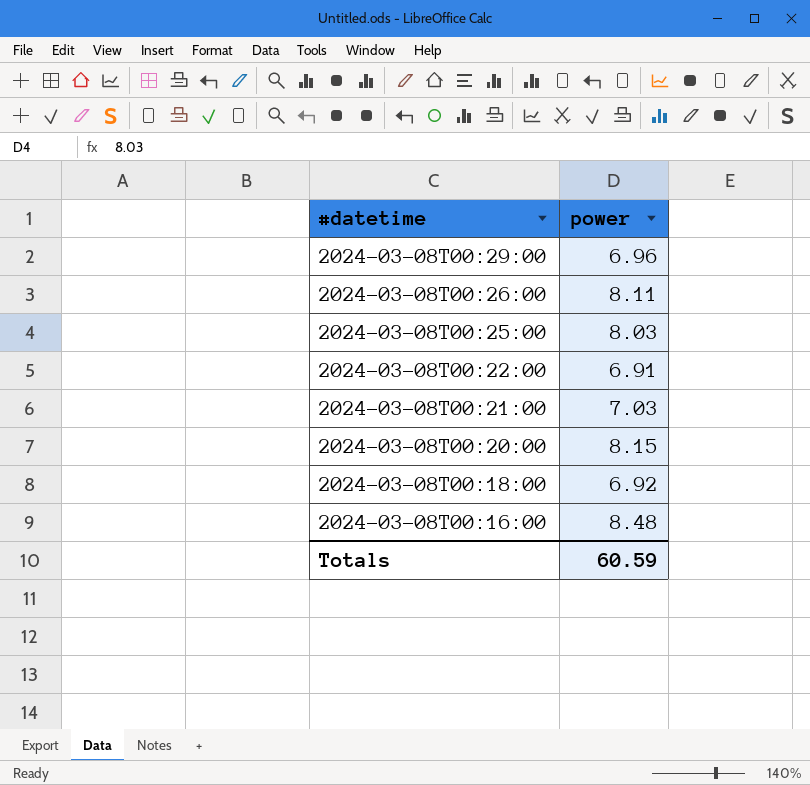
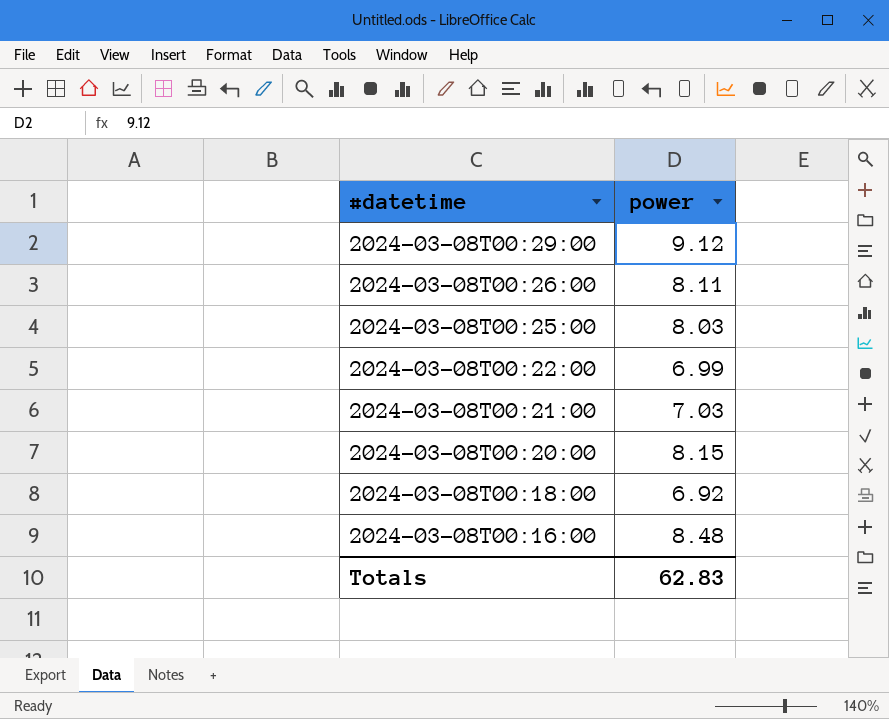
2024-03-08T00:29:00 | power: 6.96 -> 9.12
2024-03-08T00:22:00 | power: 6.91 -> 6.99
Totals | power: 60.59 -> 62.83

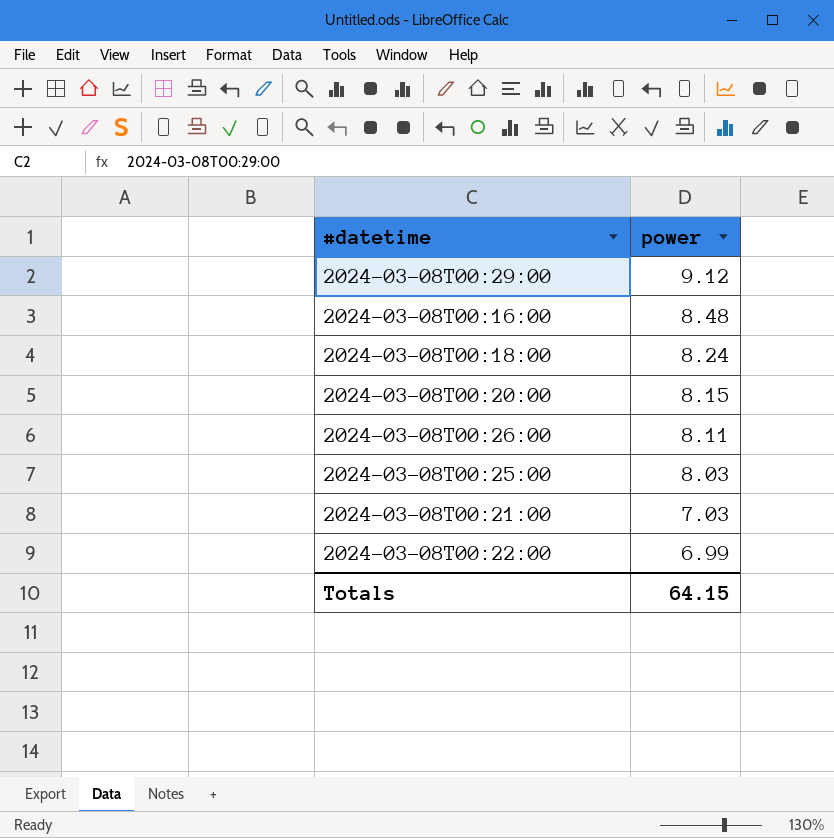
row order: #datetime descending -> power descending
2024-03-08T00:18:00 | power: 6.92 -> 8.24
Totals | power: 62.83 -> 64.15

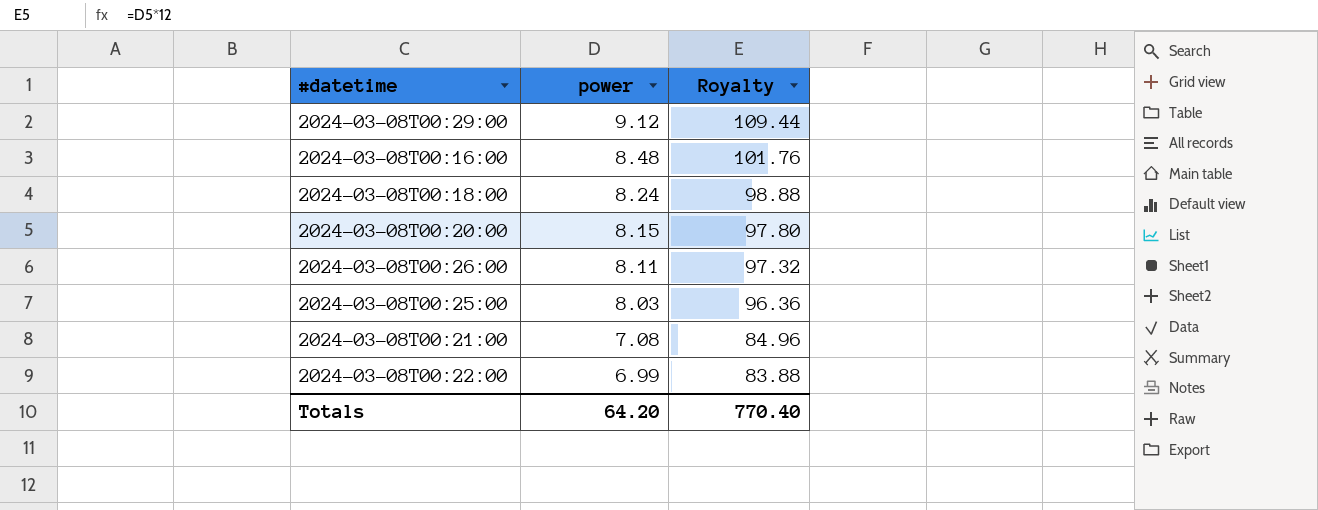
column Royalty | formula: none -> [power] * 12
2024-03-08T00:21:00 | power: 7.03 -> 7.08
Totals | power: 64.15 -> 64.20

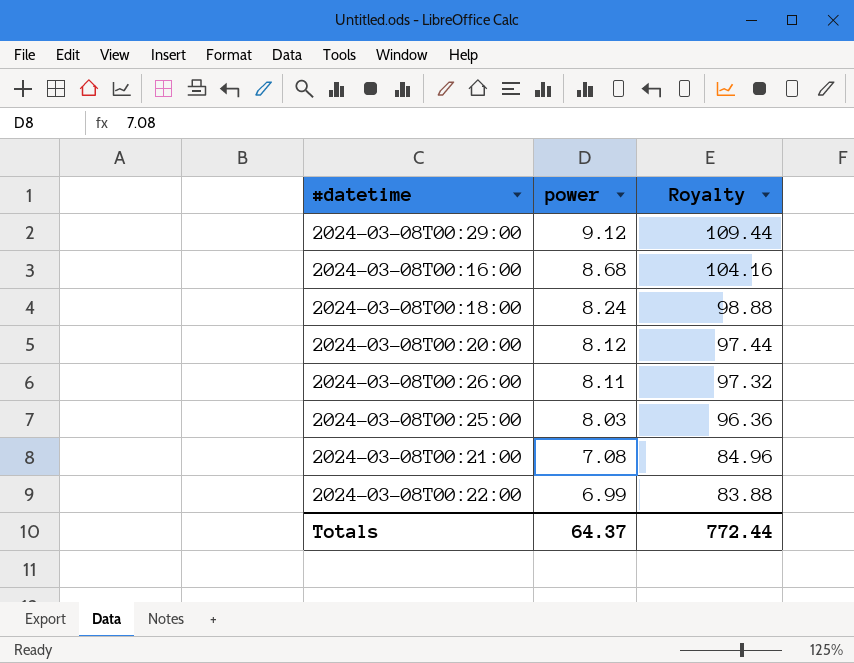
2024-03-08T00:16:00 | power: 8.48 -> 8.68
2024-03-08T00:16:00 | Royalty: 101.76 -> 104.16
2024-03-08T00:20:00 | power: 8.15 -> 8.12
2024-03-08T00:20:00 | Royalty: 97.80 -> 97.44
Totals | power: 64.20 -> 64.37
Totals | Royalty: 770.40 -> 772.44

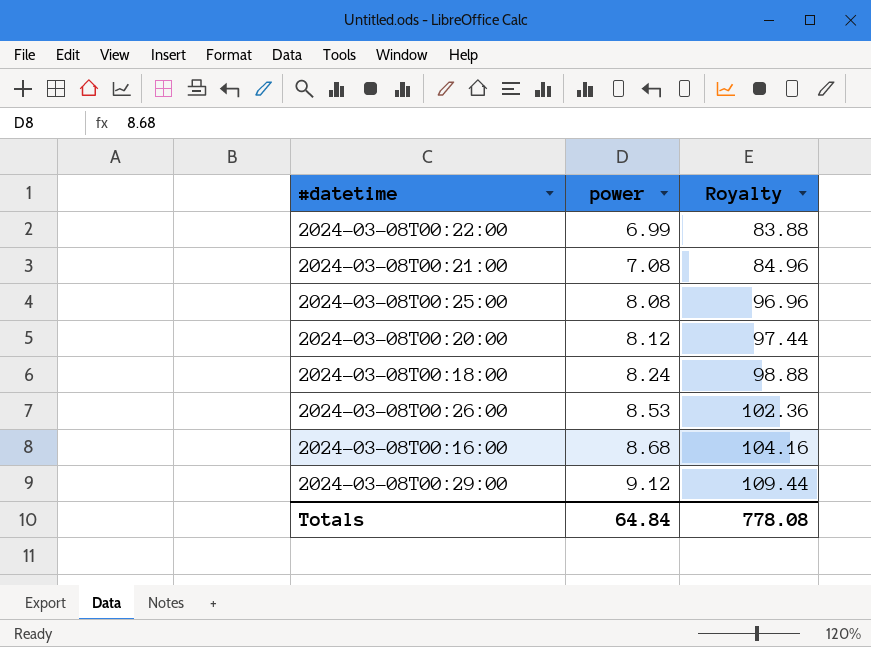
row order: power descending -> power ascending
2024-03-08T00:25:00 | power: 8.03 -> 8.08
2024-03-08T00:25:00 | Royalty: 96.36 -> 96.96
2024-03-08T00:26:00 | power: 8.11 -> 8.53
2024-03-08T00:26:00 | Royalty: 97.32 -> 102.36
Totals | power: 64.37 -> 64.84
Totals | Royalty: 772.44 -> 778.08

